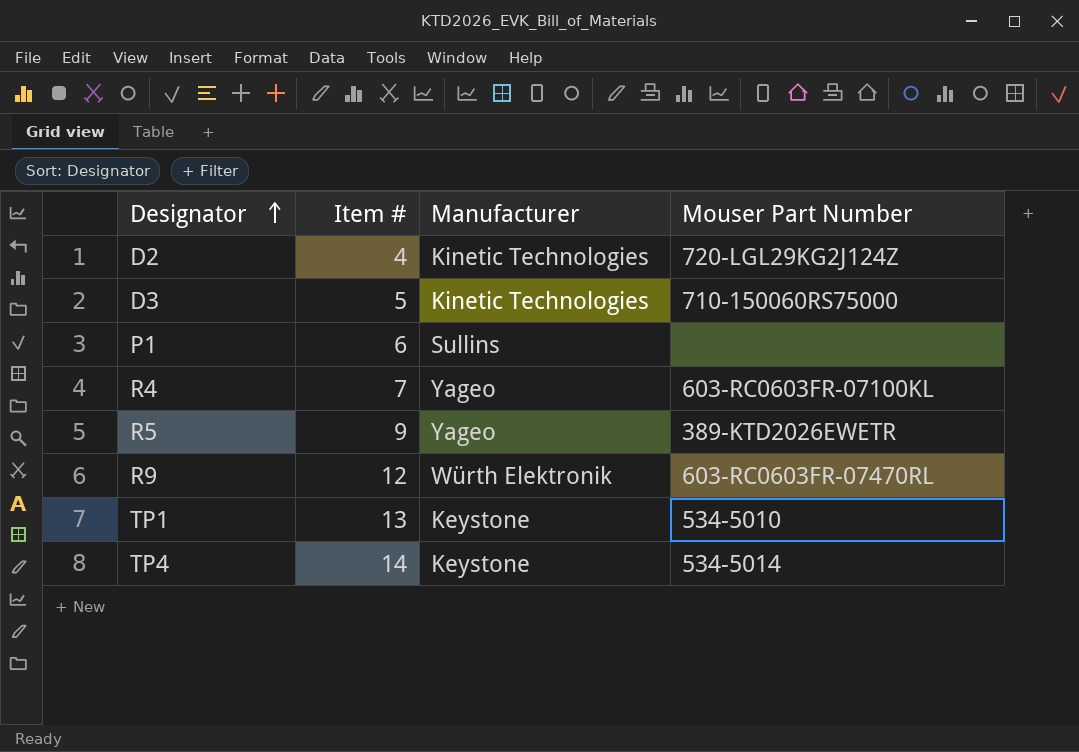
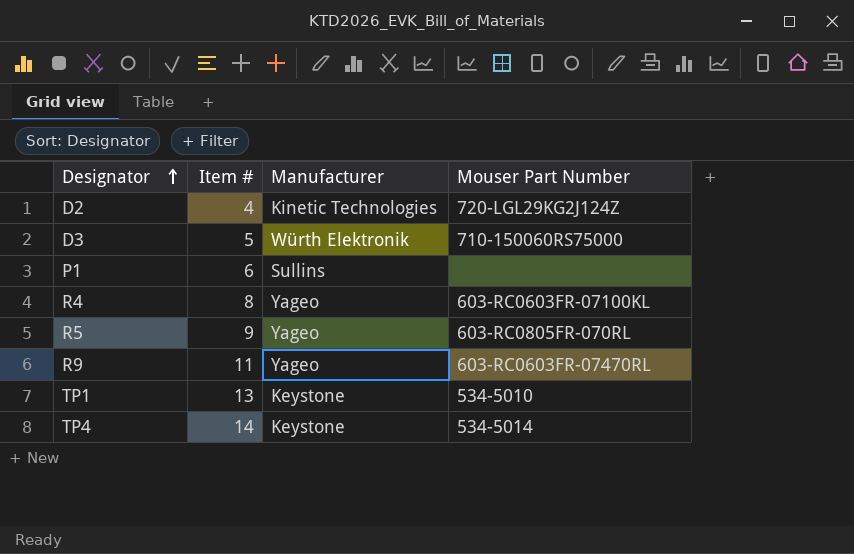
D3 | Manufacturer: Kinetic Technologies -> Würth Elektronik
R4 | Item #: 7 -> 8
R5 | Mouser Part Number: 389-KTD2026EWETR -> 603-RC0805FR-070RL
R9 | Item #: 12 -> 11
R9 | Manufacturer: Würth Elektronik -> Yageo

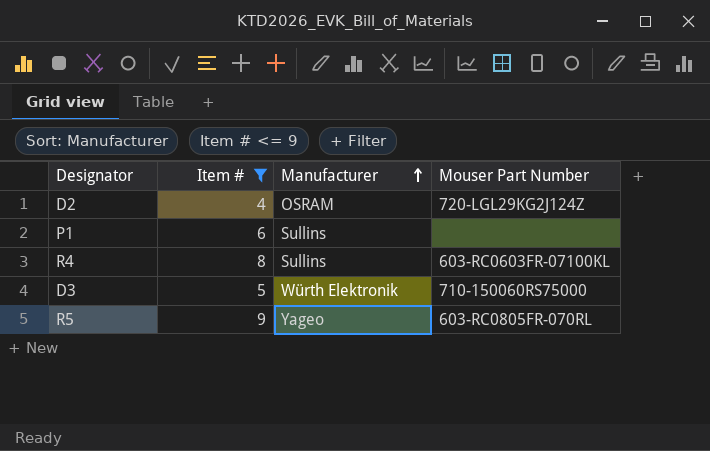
filter: none -> Item # <= 9
row order: Designator ascending -> Manufacturer ascending
D2 | Manufacturer: Kinetic Technologies -> OSRAM
R4 | Manufacturer: Yageo -> Sullins

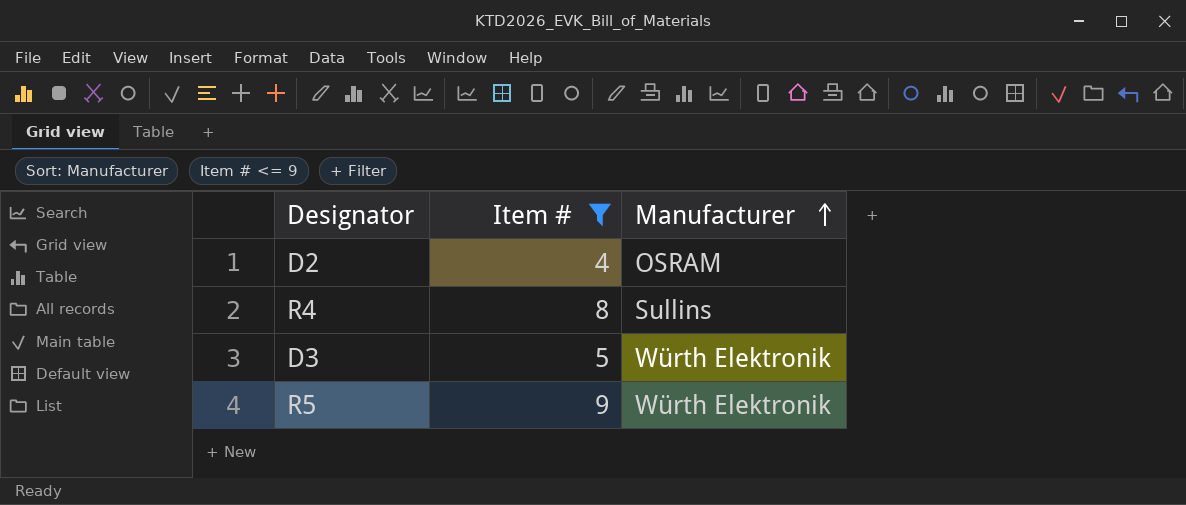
column Mouser Part Number | position: 4 -> none
row P1: 6 | Sullins | none -> none
R5 | Manufacturer: Yageo -> Würth Elektronik

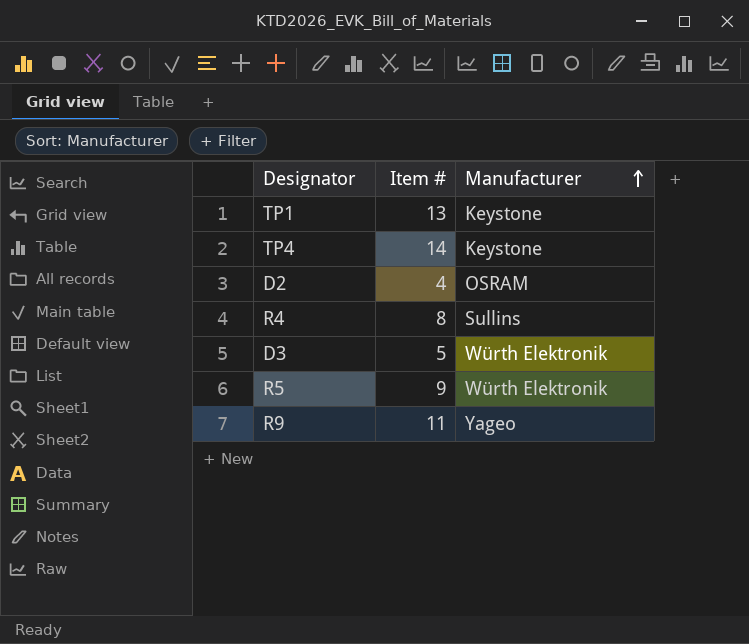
filter: Item # <= 9 -> none

